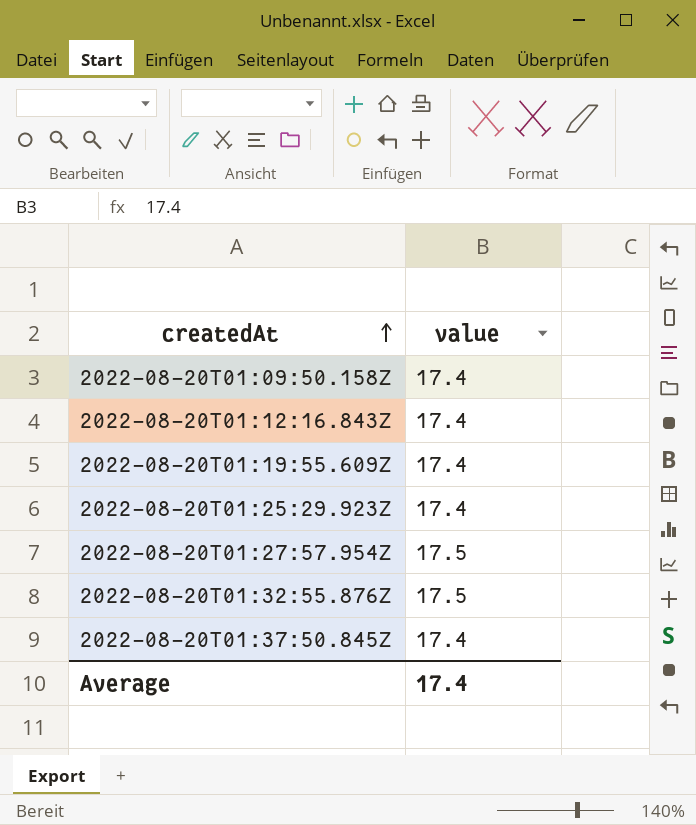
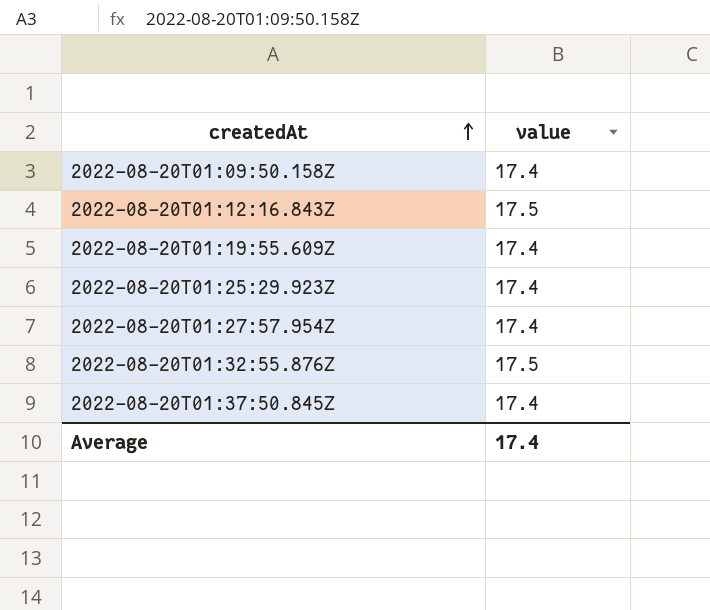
2022-08-20T01:12:16.843Z | value: 17.4 -> 17.5
2022-08-20T01:27:57.954Z | value: 17.5 -> 17.4

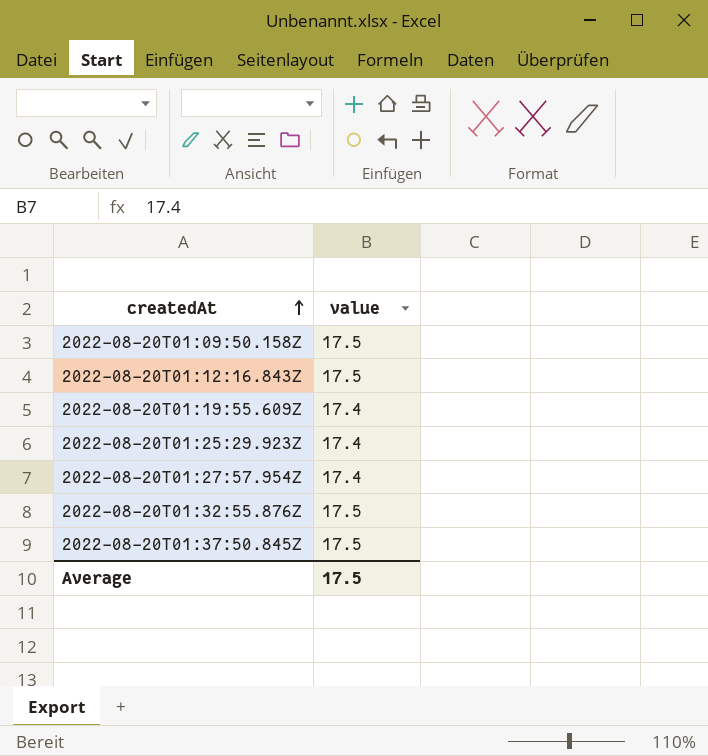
2022-08-20T01:09:50.158Z | value: 17.4 -> 17.5
2022-08-20T01:37:50.845Z | value: 17.4 -> 17.5
Average | value: 17.4 -> 17.5

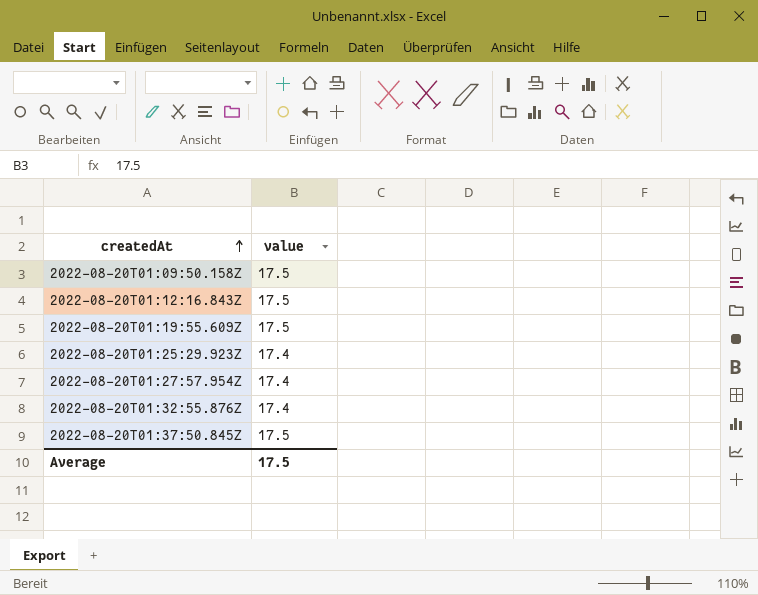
2022-08-20T01:19:55.609Z | value: 17.4 -> 17.5
2022-08-20T01:32:55.876Z | value: 17.5 -> 17.4

